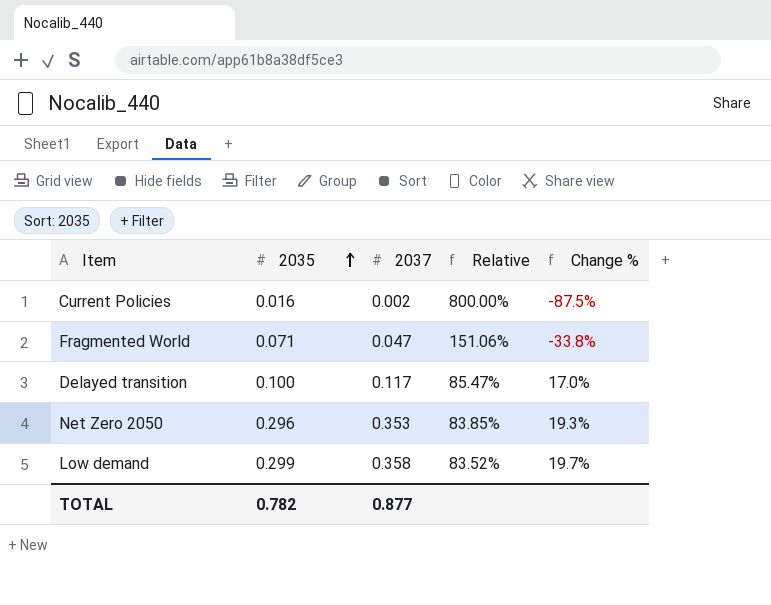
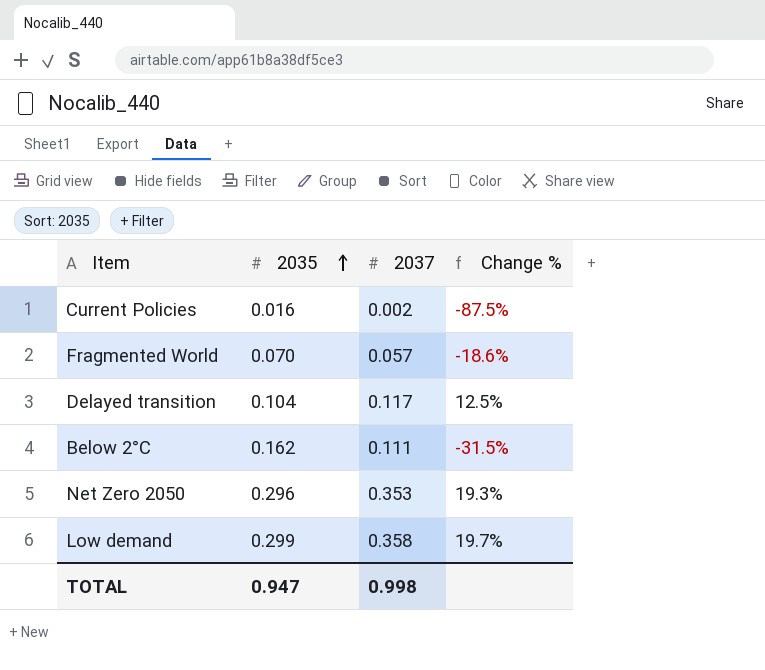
column Relative | formula: [2035] / [2037] -> none
Fragmented World | 2035: 0.071 -> 0.070
Fragmented World | 2037: 0.047 -> 0.057
Fragmented World | Change %: -33.8% -> -18.6%
Delayed transition | 2035: 0.100 -> 0.104
Delayed transition | Change %: 17.0% -> 12.5%
row Below 2°C: none -> 0.162 | 0.111 | -31.5%
TOTAL | 2035: 0.782 -> 0.947
TOTAL | 2037: 0.877 -> 0.998

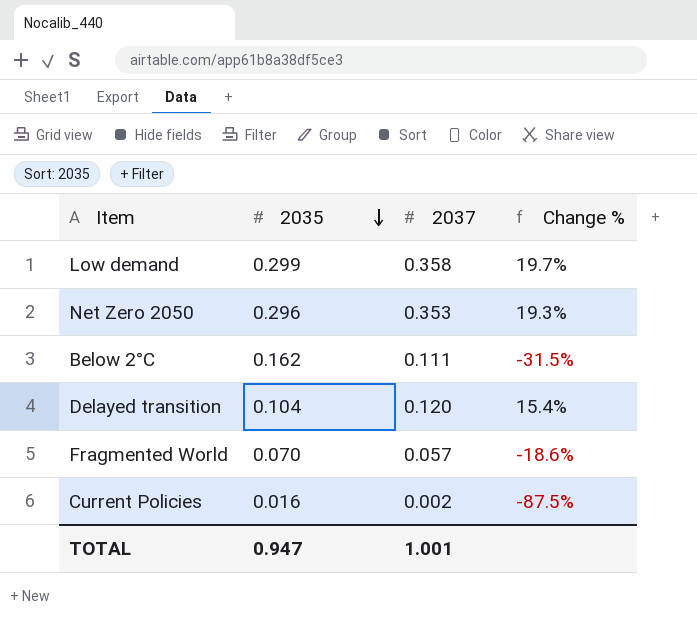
row order: 2035 ascending -> 2035 descending
Delayed transition | 2037: 0.117 -> 0.120
Delayed transition | Change %: 12.5% -> 15.4%
TOTAL | 2037: 0.998 -> 1.001

